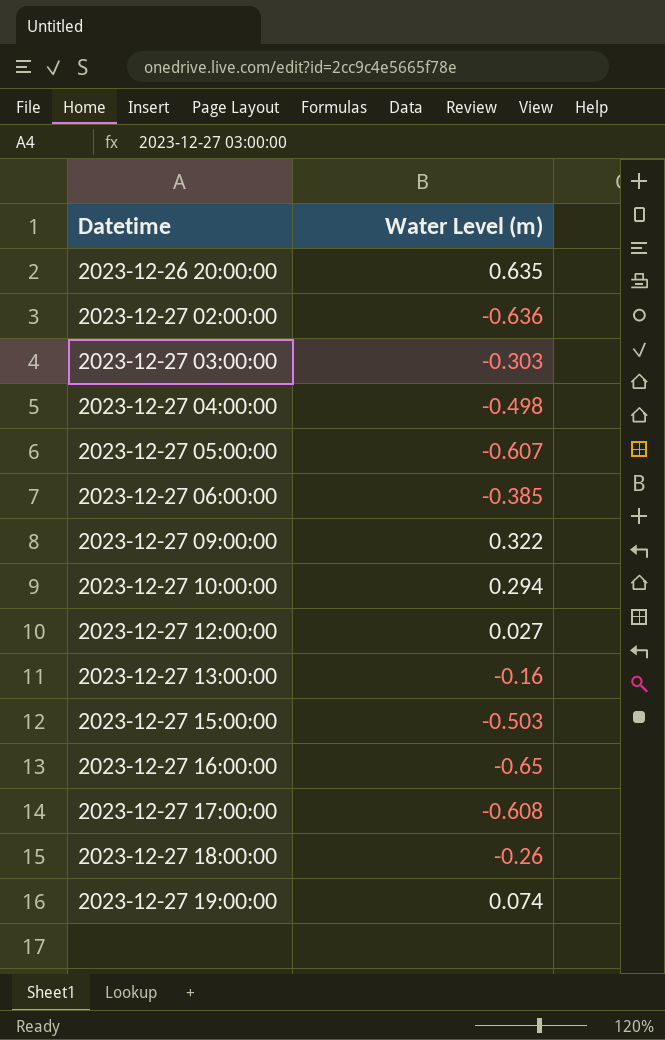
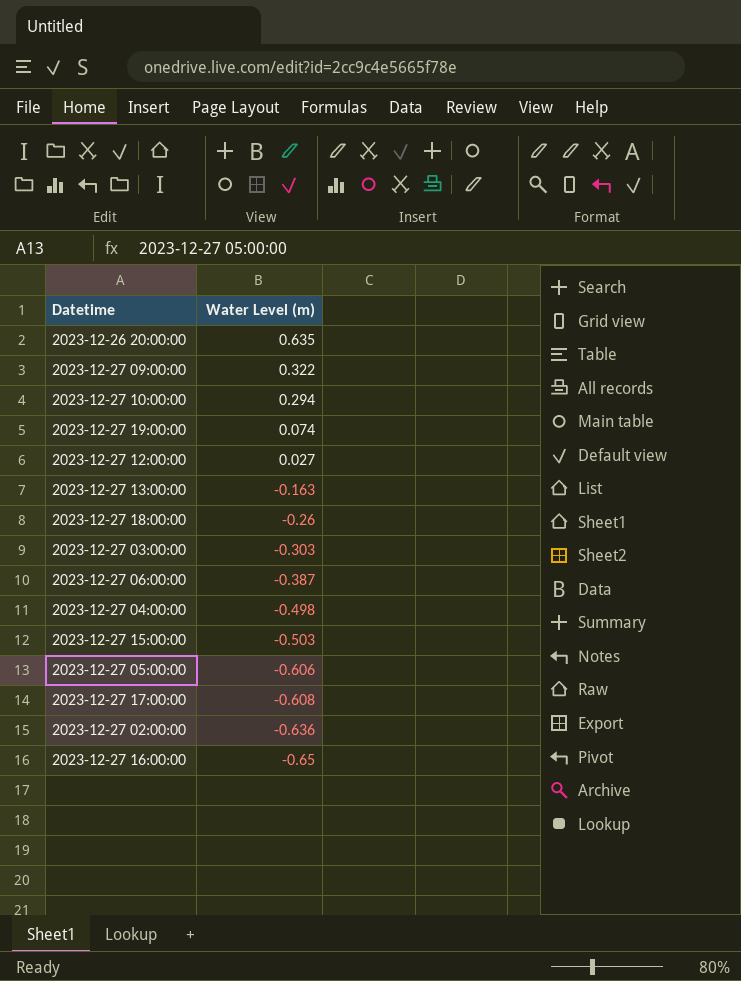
row order: Datetime ascending -> Water Level (m) descending
2023-12-27 13:00:00 | Water Level (m): -0.16 -> -0.163
2023-12-27 06:00:00 | Water Level (m): -0.385 -> -0.387
2023-12-27 05:00:00 | Water Level (m): -0.607 -> -0.606

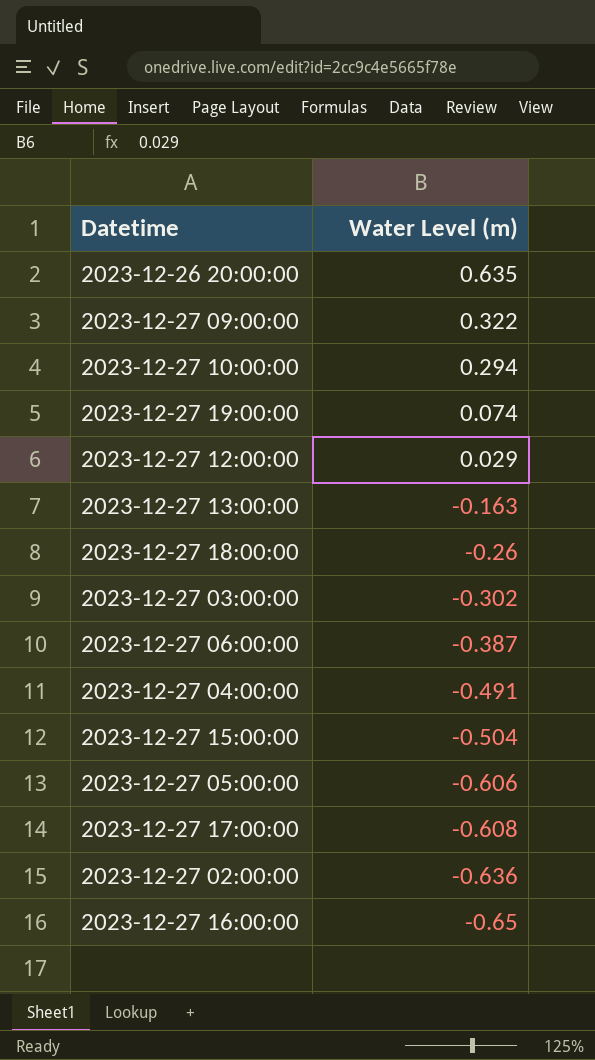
2023-12-27 12:00:00 | Water Level (m): 0.027 -> 0.029
2023-12-27 03:00:00 | Water Level (m): -0.303 -> -0.302
2023-12-27 04:00:00 | Water Level (m): -0.498 -> -0.491
2023-12-27 15:00:00 | Water Level (m): -0.503 -> -0.504

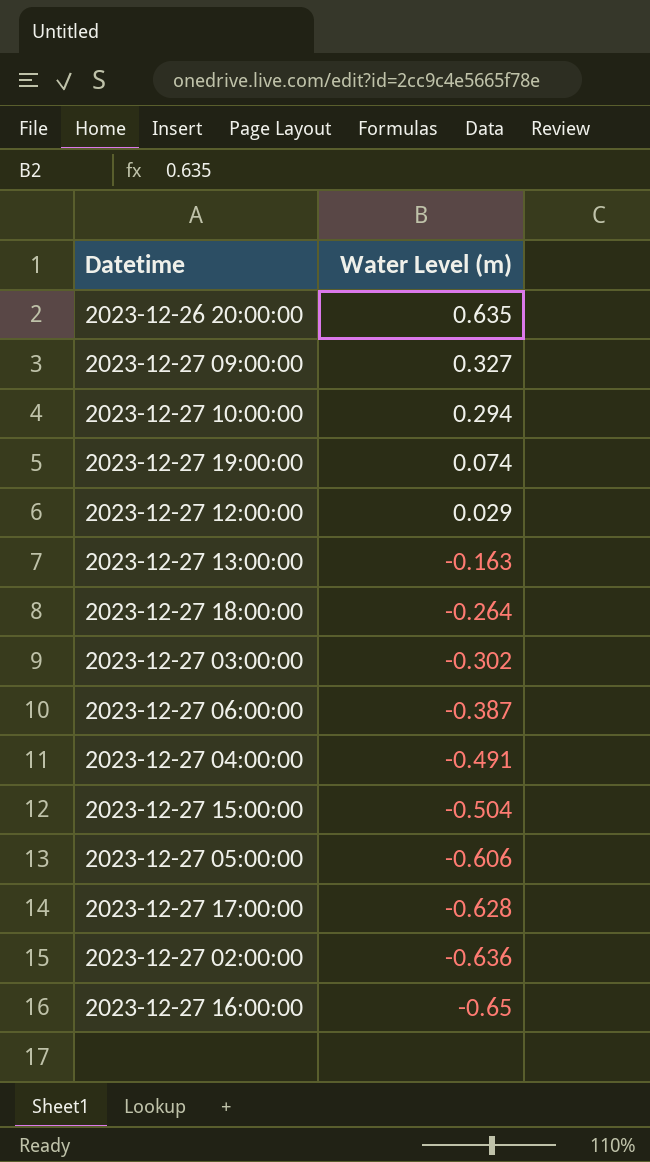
2023-12-27 09:00:00 | Water Level (m): 0.322 -> 0.327
2023-12-27 18:00:00 | Water Level (m): -0.26 -> -0.264
2023-12-27 17:00:00 | Water Level (m): -0.608 -> -0.628

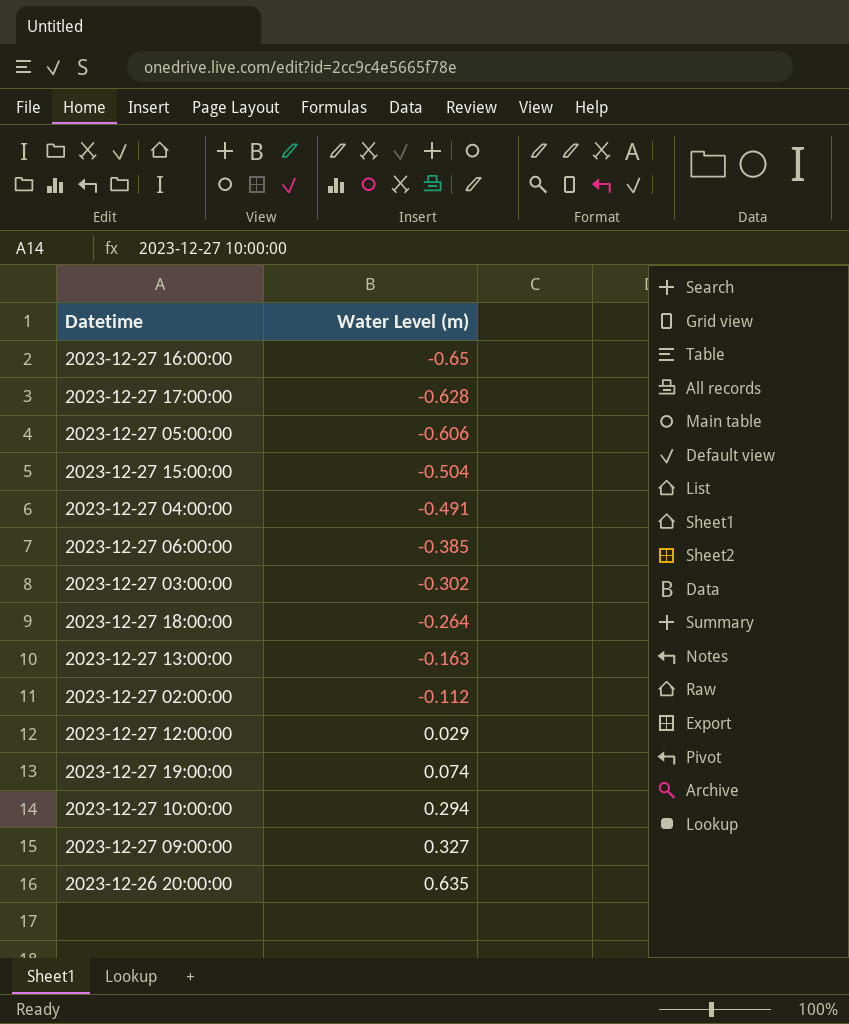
row order: Water Level (m) descending -> Water Level (m) ascending
2023-12-27 06:00:00 | Water Level (m): -0.387 -> -0.385
2023-12-27 02:00:00 | Water Level (m): -0.636 -> -0.112

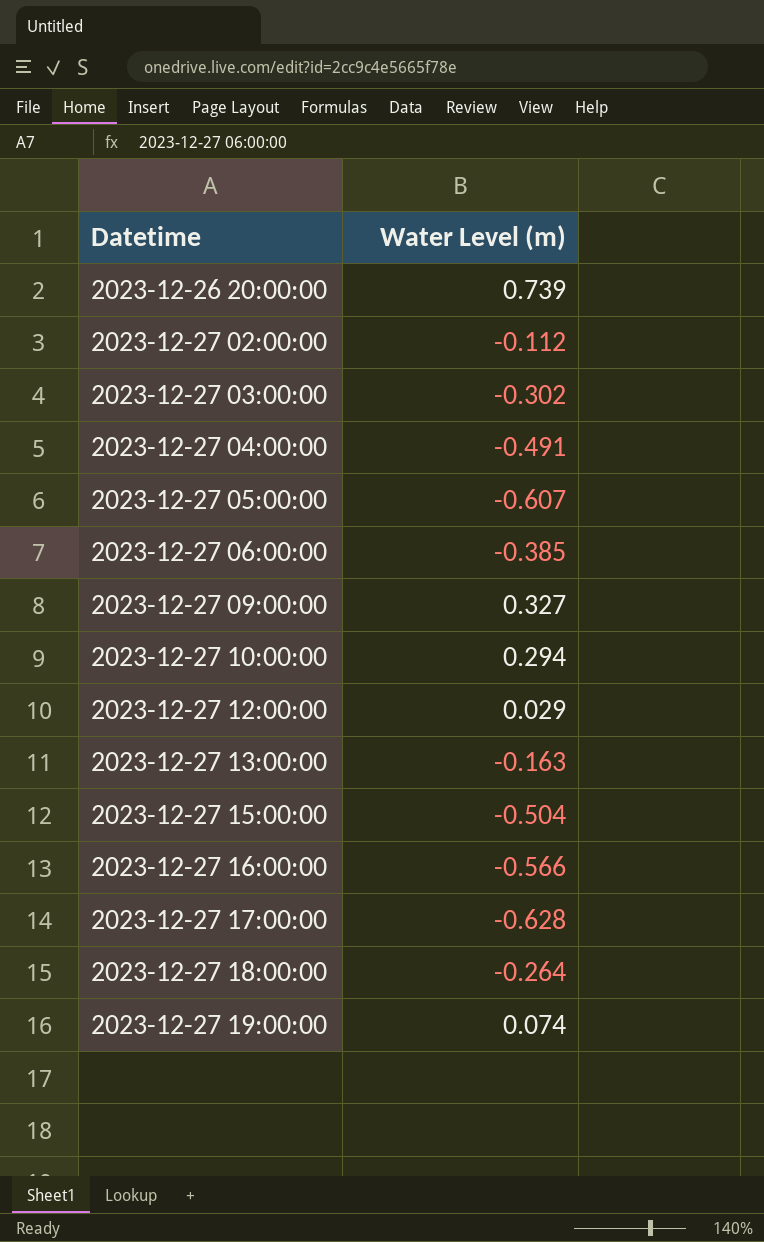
row order: Water Level (m) ascending -> Datetime ascending
2023-12-26 20:00:00 | Water Level (m): 0.635 -> 0.739
2023-12-27 05:00:00 | Water Level (m): -0.606 -> -0.607
2023-12-27 16:00:00 | Water Level (m): -0.65 -> -0.566

